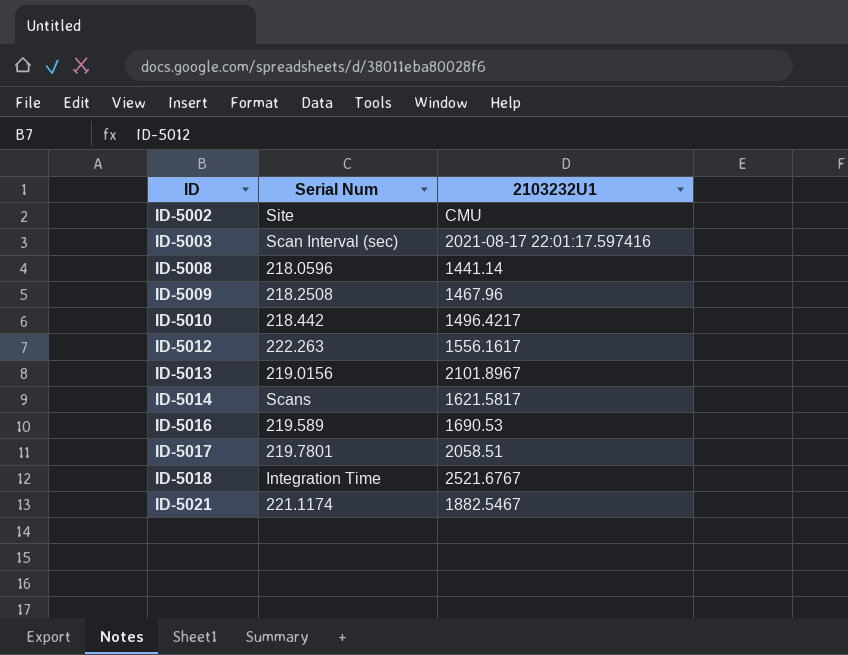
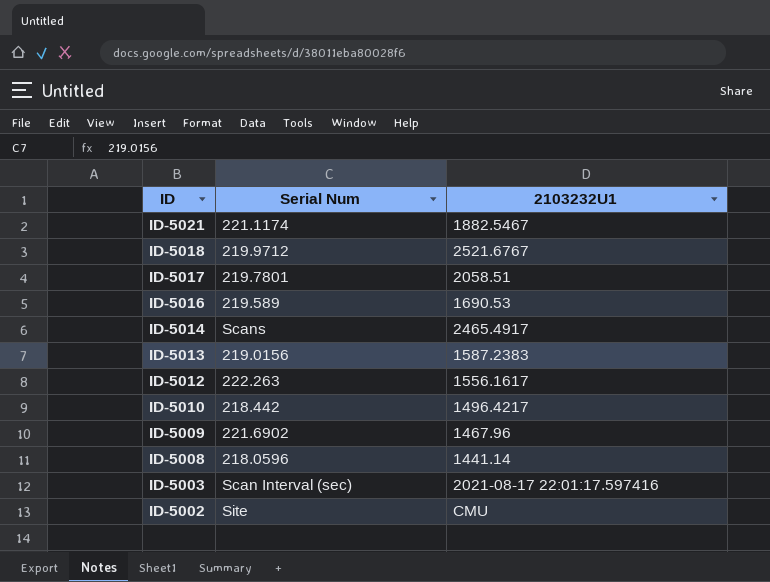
row order: ID ascending -> ID descending
ID-5018 | Serial Num: Integration Time -> 219.9712
ID-5014 | 2103232U1: 1621.5817 -> 2465.4917
ID-5013 | 2103232U1: 2101.8967 -> 1587.2383
ID-5009 | Serial Num: 218.2508 -> 221.6902

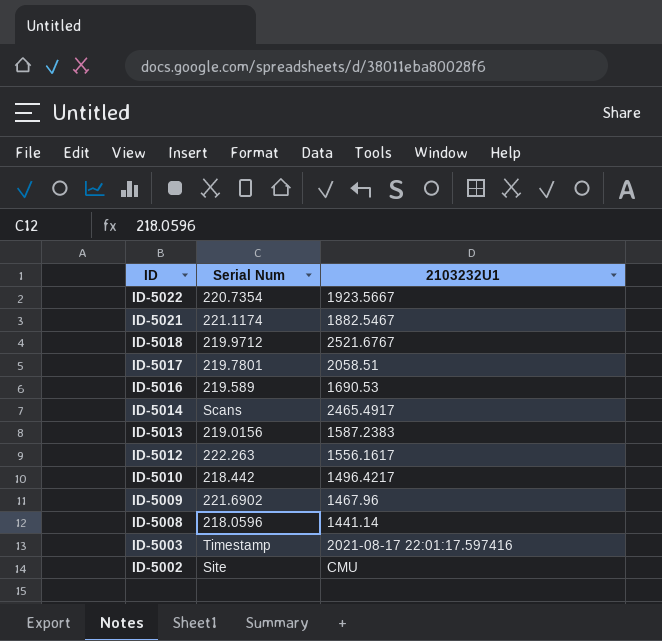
row ID-5022: none -> 220.7354 | 1923.5667
ID-5003 | Serial Num: Scan Interval (sec) -> Timestamp

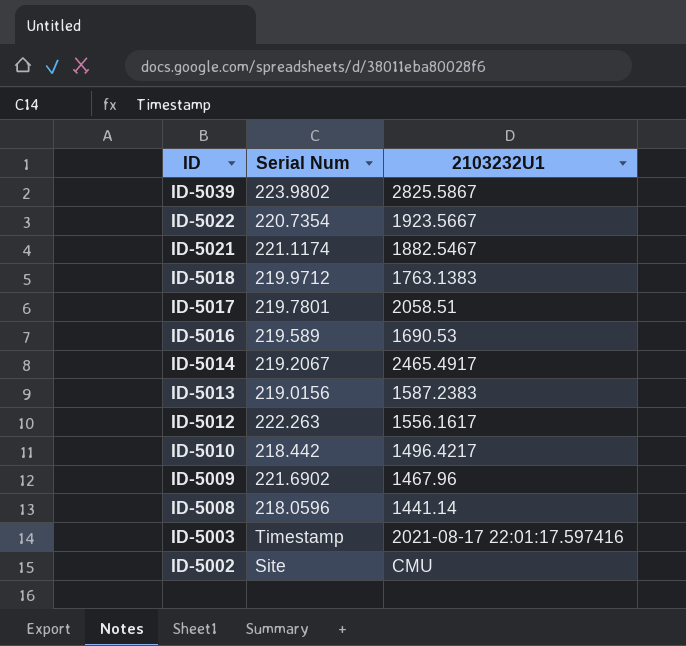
row ID-5039: none -> 223.9802 | 2825.5867
ID-5018 | 2103232U1: 2521.6767 -> 1763.1383
ID-5014 | Serial Num: Scans -> 219.2067

